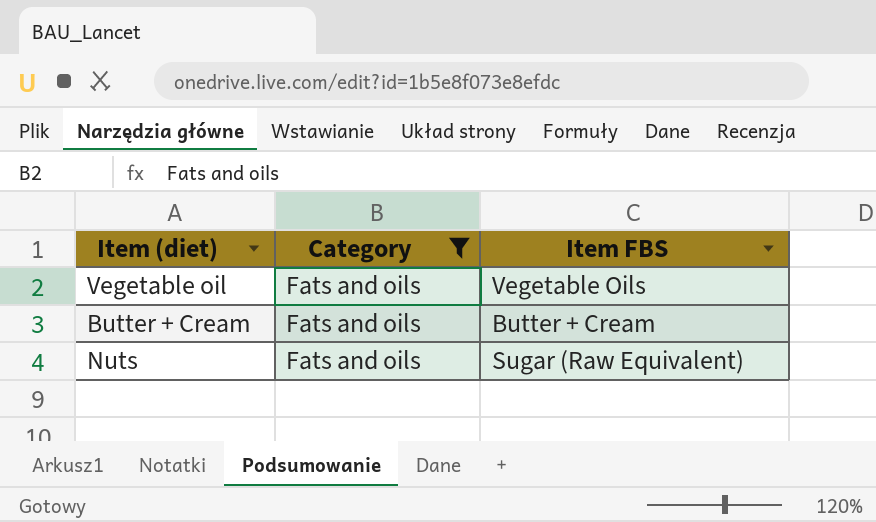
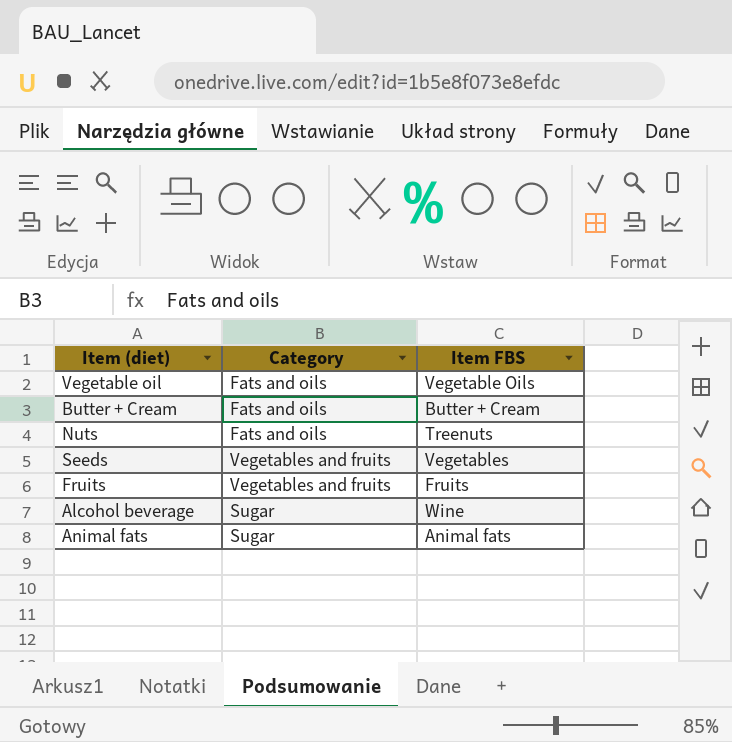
filter: Category = Fats and oils -> none
Nuts | Item FBS: Sugar (Raw Equivalent) -> Treenuts

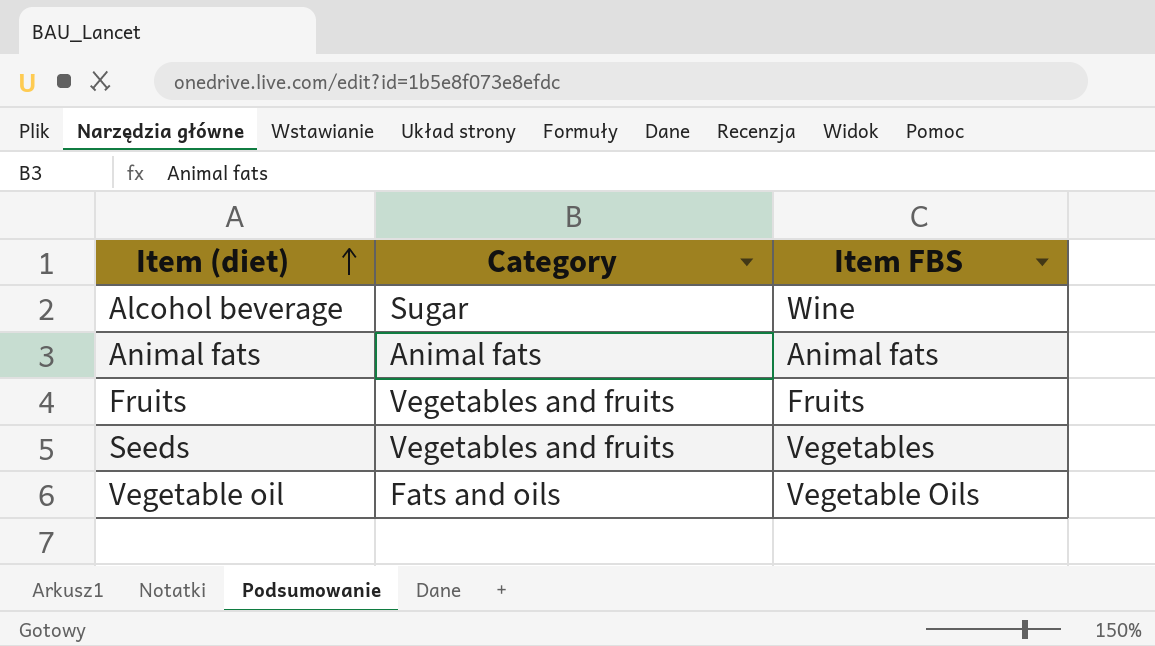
row order: none -> Item (diet) ascending
row Butter + Cream: Fats and oils | Butter + Cream -> none
row Nuts: Fats and oils | Treenuts -> none
Animal fats | Category: Sugar -> Animal fats

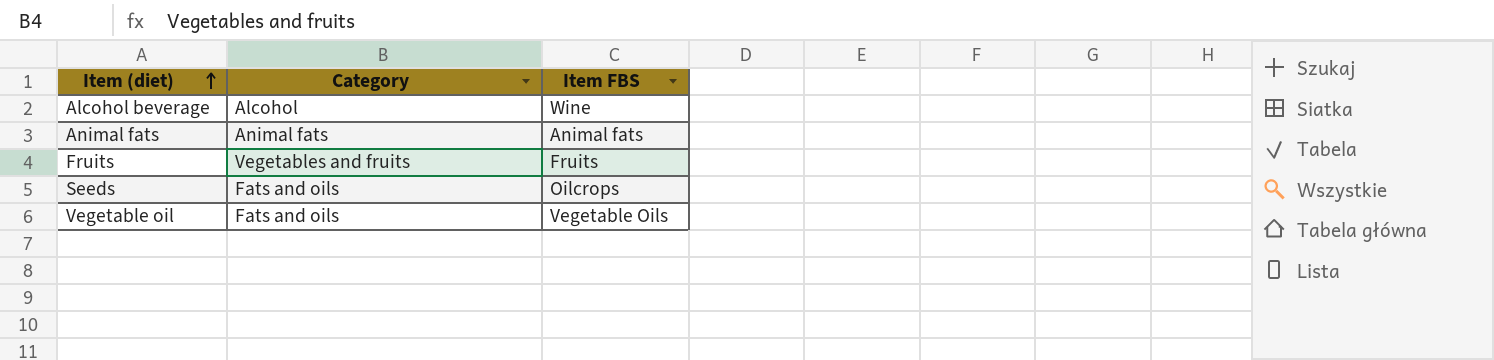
Alcohol beverage | Category: Sugar -> Alcohol
Seeds | Category: Vegetables and fruits -> Fats and oils
Seeds | Item FBS: Vegetables -> Oilcrops

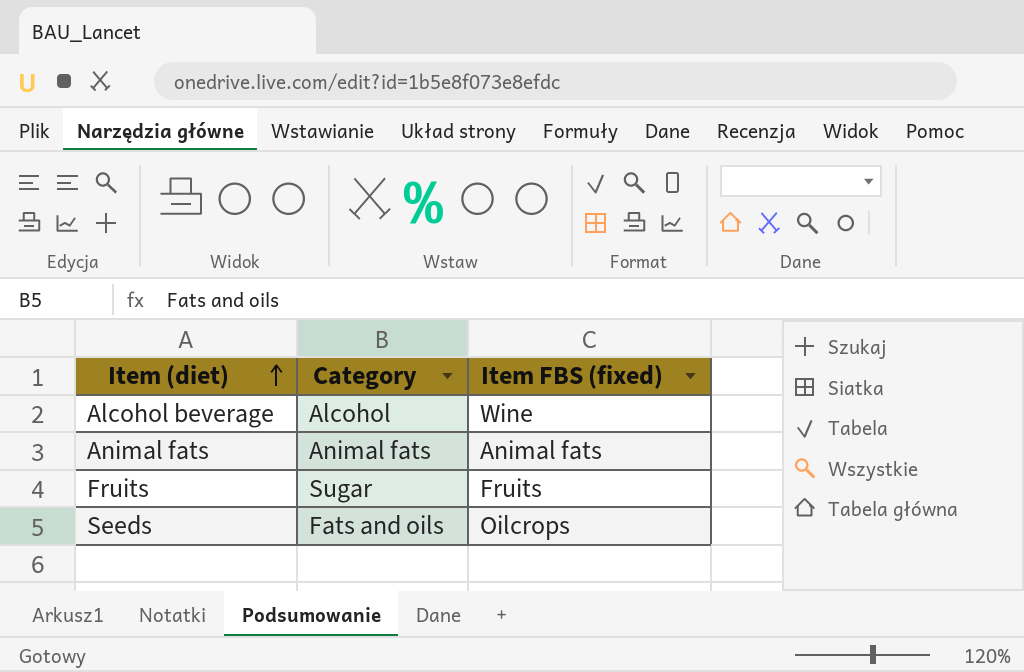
column name: Item FBS -> Item FBS (fixed)
row Vegetable oil: Fats and oils | Vegetable Oils -> none
Fruits | Category: Vegetables and fruits -> Sugar

